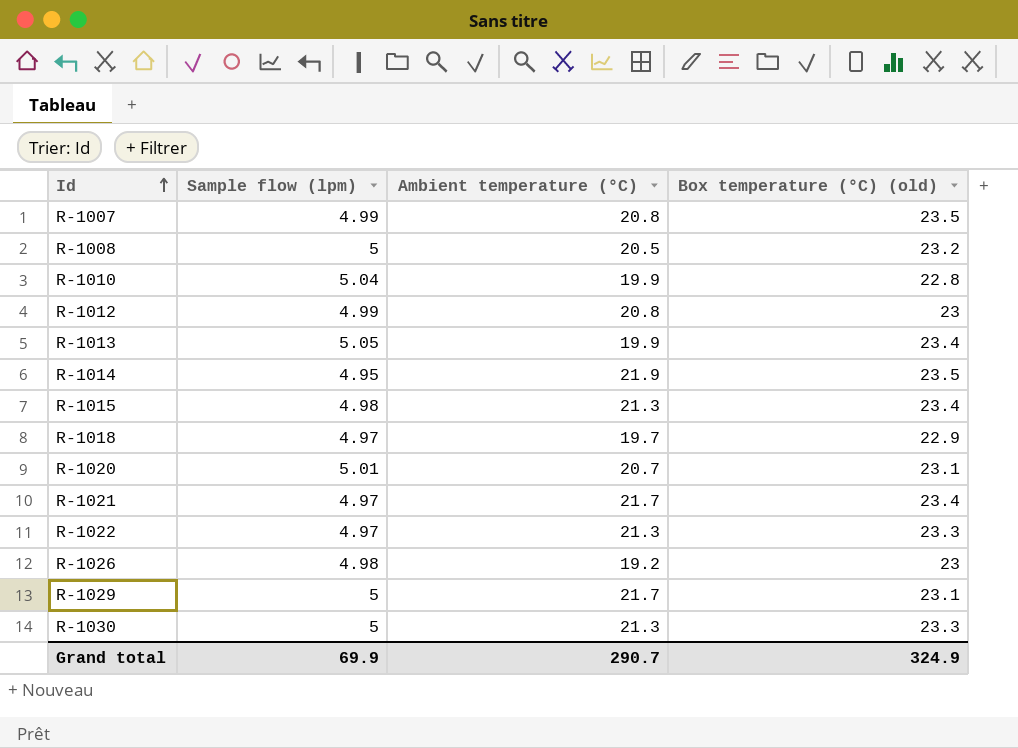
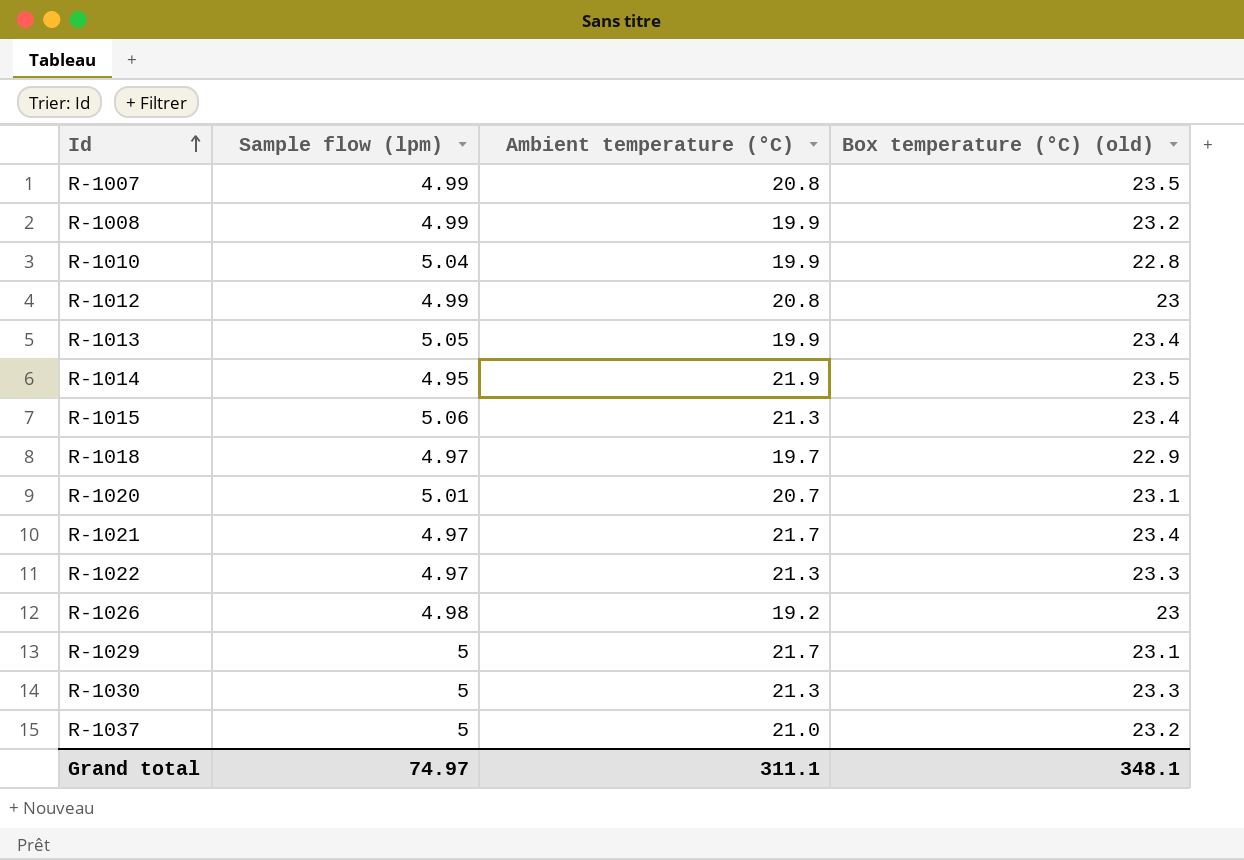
R-1008 | Sample flow (lpm): 5 -> 4.99
R-1008 | Ambient temperature (°C): 20.5 -> 19.9
R-1015 | Sample flow (lpm): 4.98 -> 5.06
row R-1037: none -> 5 | 21.0 | 23.2
Grand total | Sample flow (lpm): 69.9 -> 74.97
Grand total | Ambient temperature (°C): 290.7 -> 311.1
Grand total | Box temperature (°C) (old): 324.9 -> 348.1

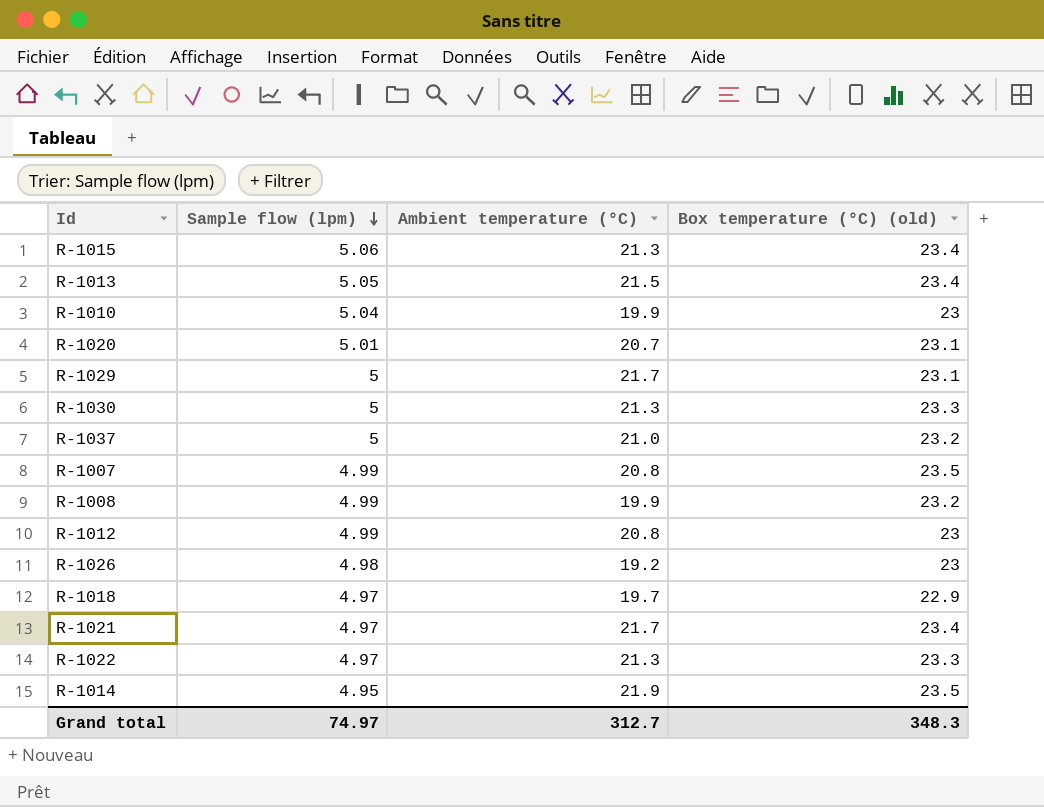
row order: Id ascending -> Sample flow (lpm) descending
R-1013 | Ambient temperature (°C): 19.9 -> 21.5
R-1010 | Box temperature (°C) (old): 22.8 -> 23
Grand total | Ambient temperature (°C): 311.1 -> 312.7
Grand total | Box temperature (°C) (old): 348.1 -> 348.3

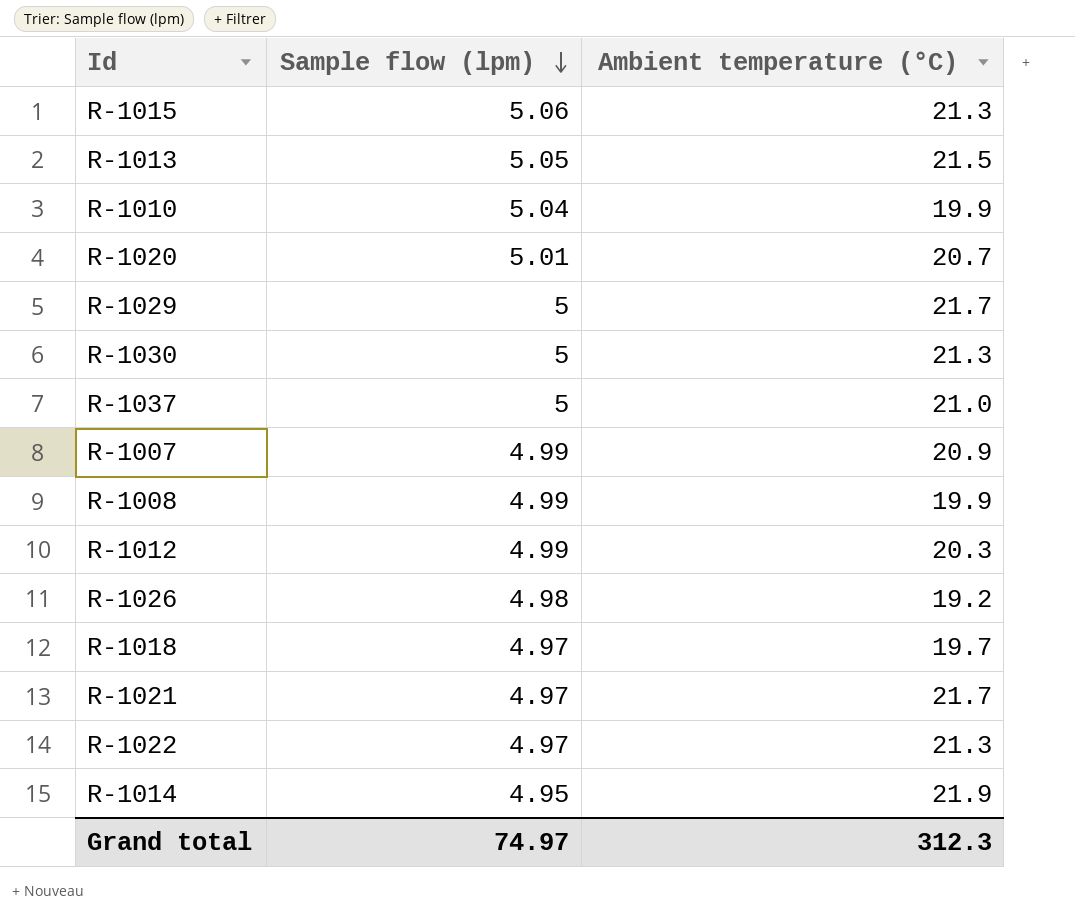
column Box temperature (°C) (old) | position: 4 -> none
R-1007 | Ambient temperature (°C): 20.8 -> 20.9
R-1012 | Ambient temperature (°C): 20.8 -> 20.3
Grand total | Ambient temperature (°C): 312.7 -> 312.3

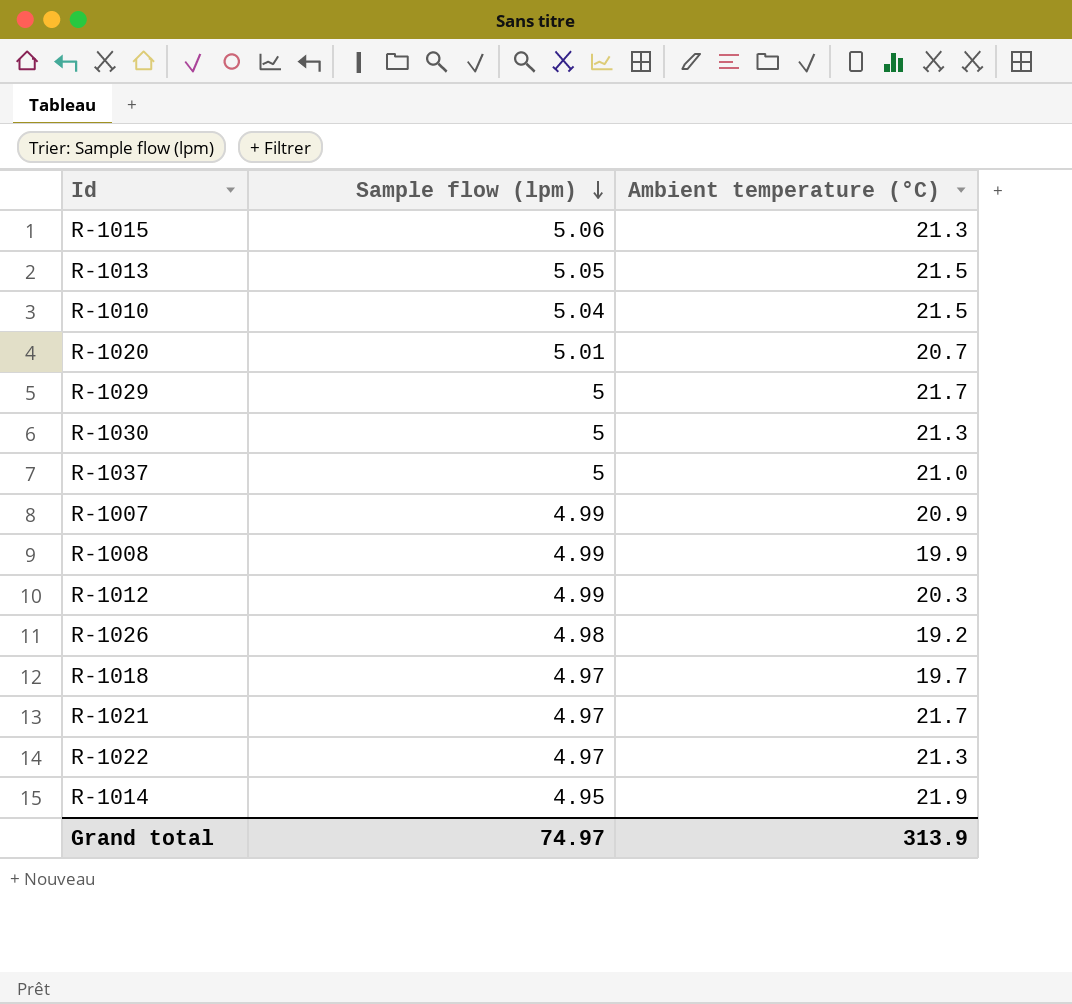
R-1010 | Ambient temperature (°C): 19.9 -> 21.5
Grand total | Ambient temperature (°C): 312.3 -> 313.9

